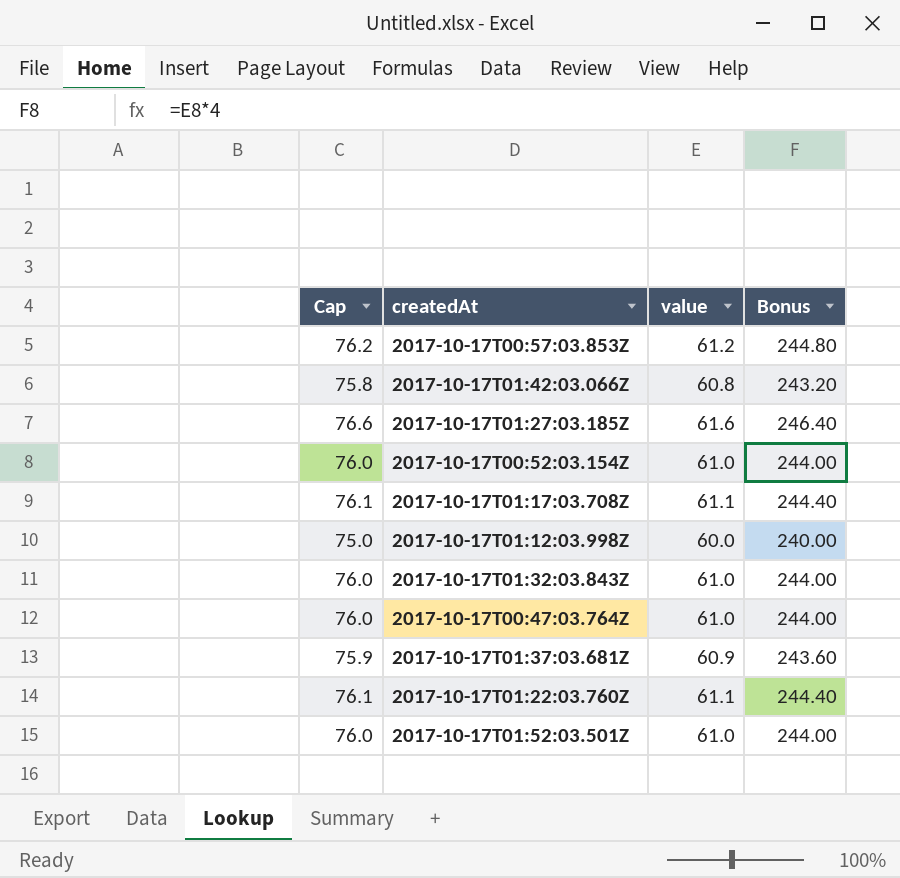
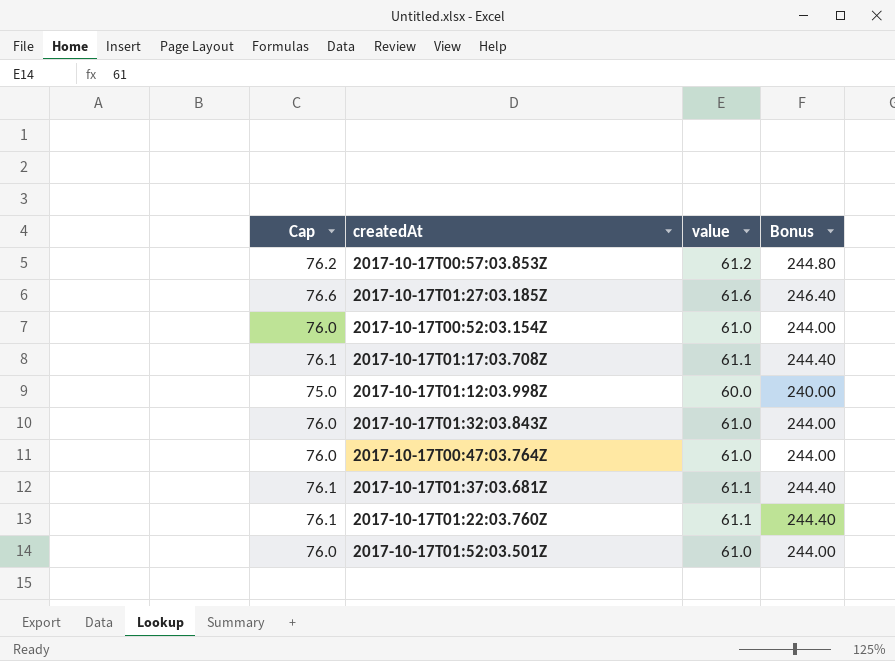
row 2017-10-17T01:42:03.066Z: 75.8 | 60.8 | 243.20 -> none
2017-10-17T01:37:03.681Z | Cap: 75.9 -> 76.1
2017-10-17T01:37:03.681Z | value: 60.9 -> 61.1
2017-10-17T01:37:03.681Z | Bonus: 243.60 -> 244.40

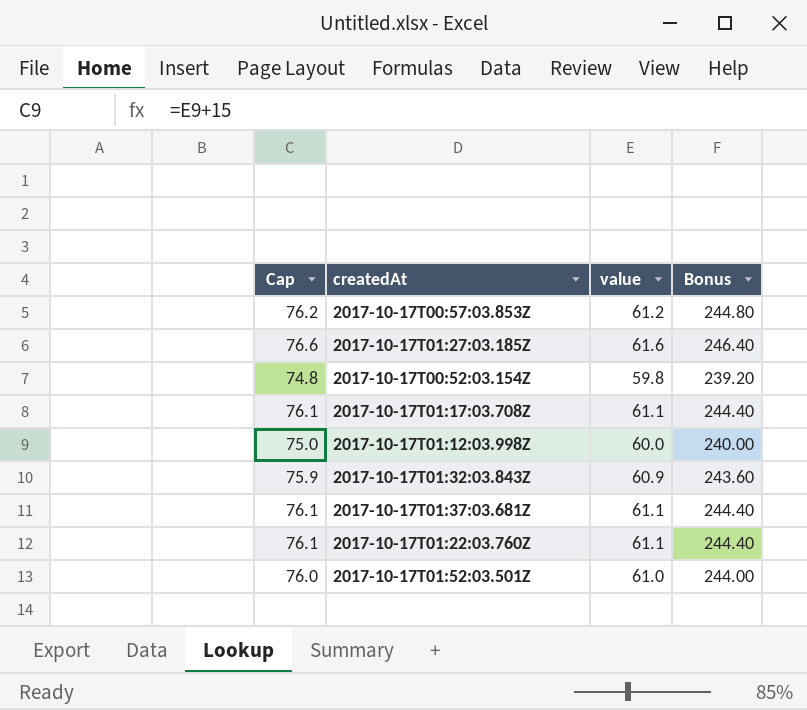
row 2017-10-17T00:47:03.764Z: 76.0 | 61.0 | 244.00 -> none
2017-10-17T00:52:03.154Z | Cap: 76.0 -> 74.8
2017-10-17T00:52:03.154Z | value: 61.0 -> 59.8
2017-10-17T00:52:03.154Z | Bonus: 244.00 -> 239.20
2017-10-17T01:32:03.843Z | Cap: 76.0 -> 75.9
2017-10-17T01:32:03.843Z | value: 61.0 -> 60.9
2017-10-17T01:32:03.843Z | Bonus: 244.00 -> 243.60

